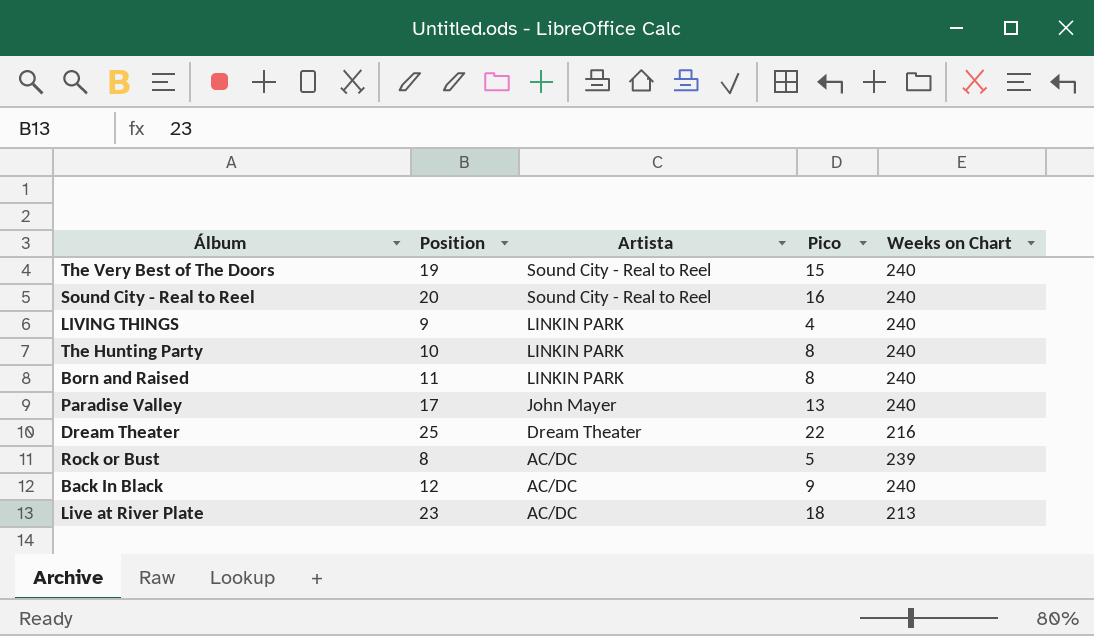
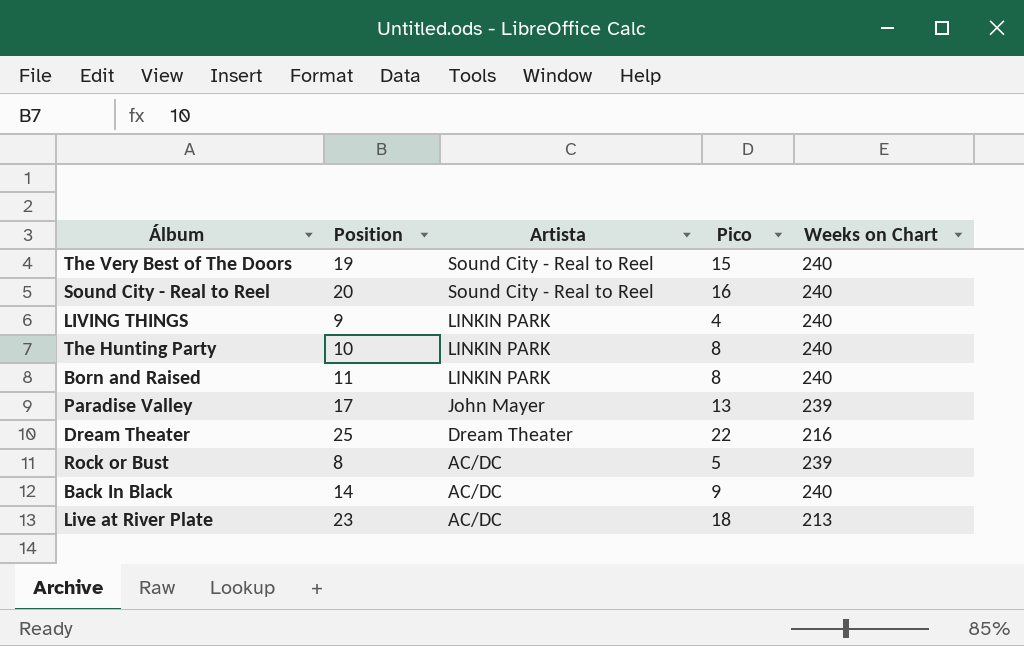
Paradise Valley | Weeks on Chart: 240 -> 239
Back In Black | Position: 12 -> 14

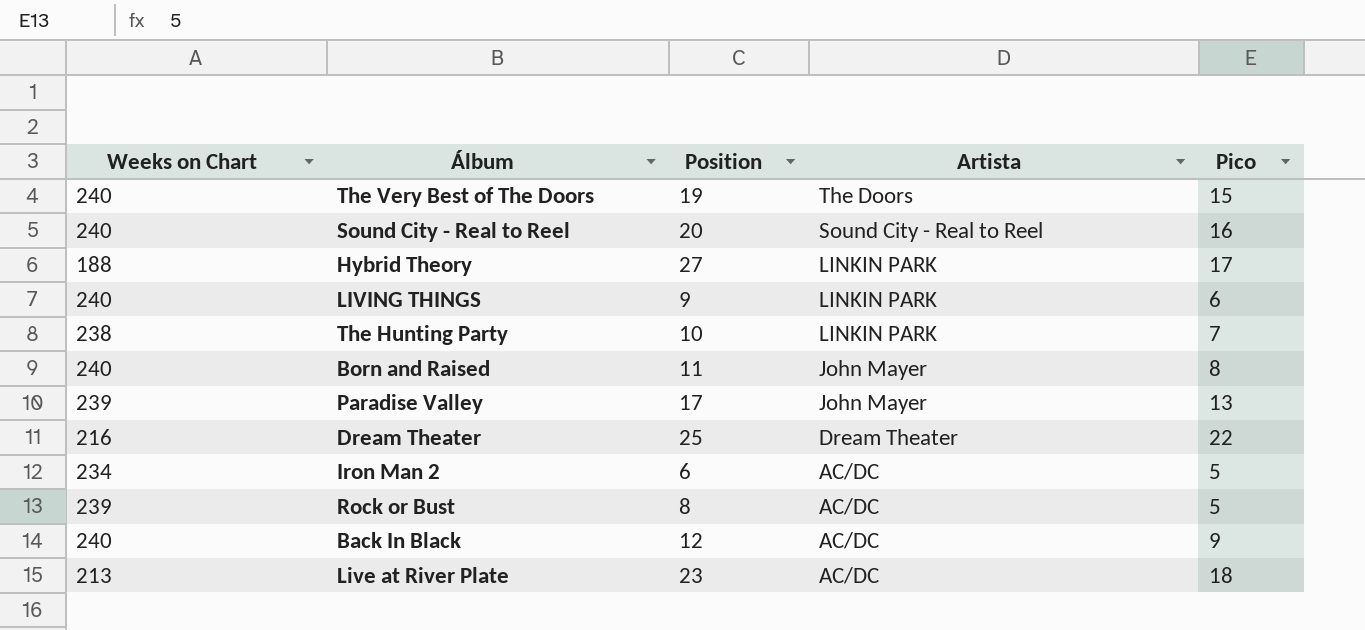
column Weeks on Chart | position: 5 -> 1
The Very Best of The Doors | Artista: Sound City - Real to Reel -> The Doors
row Hybrid Theory: none -> 188 | 27 | LINKIN PARK | 17
LIVING THINGS | Pico: 4 -> 6
The Hunting Party | Weeks on Chart: 240 -> 238
The Hunting Party | Pico: 8 -> 7
Born and Raised | Artista: LINKIN PARK -> John Mayer
row Iron Man 2: none -> 234 | 6 | AC/DC | 5
Back In Black | Position: 14 -> 12

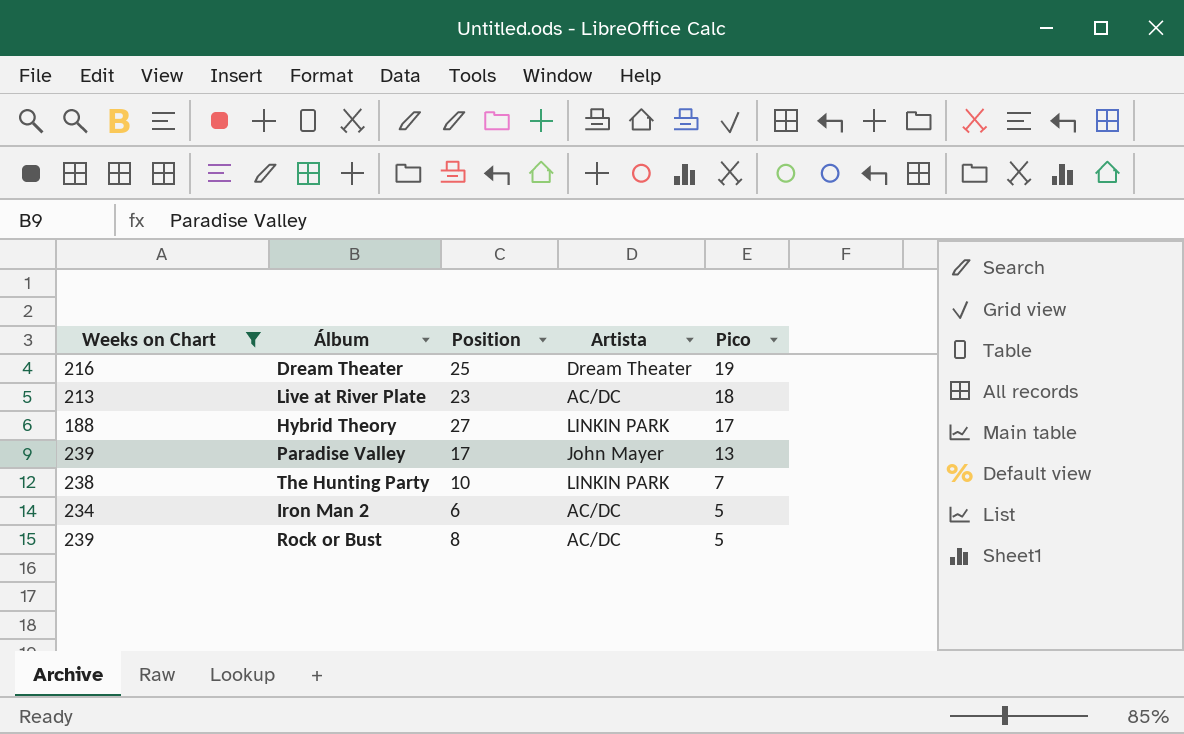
filter: none -> Weeks on Chart != 240
row order: Artista descending -> Pico descending
Dream Theater | Pico: 22 -> 19

